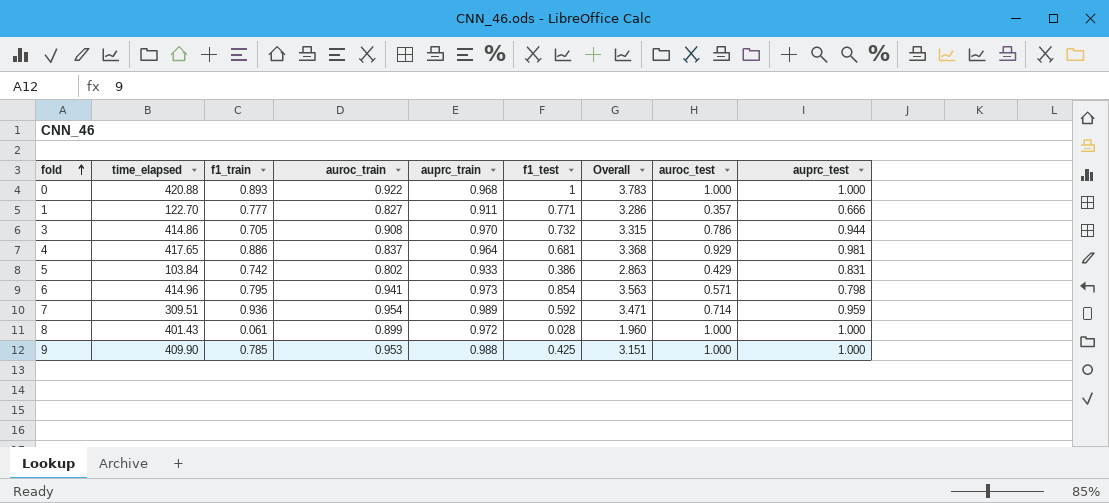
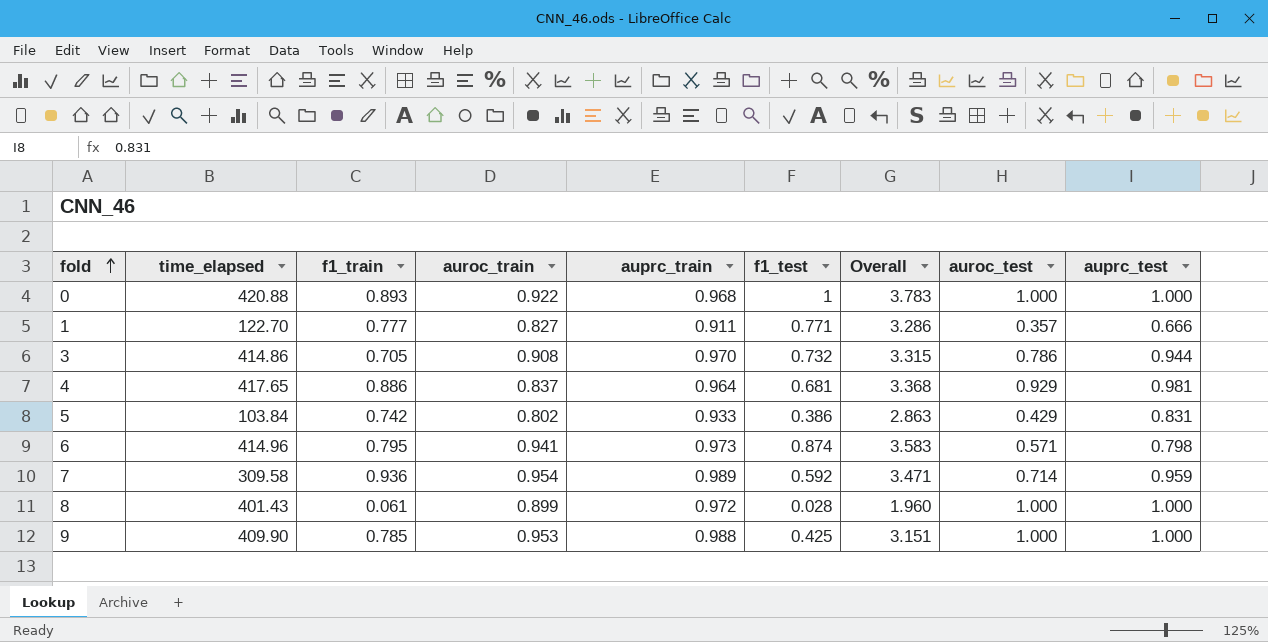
6 | f1_test: 0.854 -> 0.874
6 | Overall: 3.563 -> 3.583
7 | time_elapsed: 309.51 -> 309.58

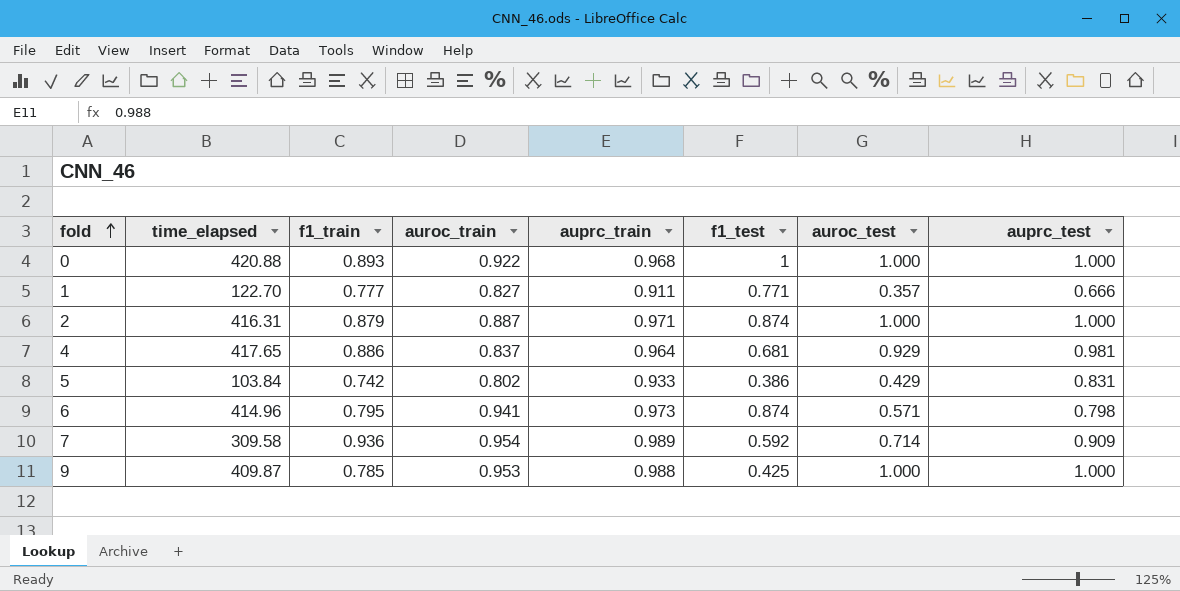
column Overall | formula: [f1_train] + [auroc_train] + [auprc_train] + [f1_test] -> none
row 3: 414.86 | 0.705 | 0.908 | 0.970 | 0.732 | 3.315 | 0.786 | 0.944 -> none
row 8: 401.43 | 0.061 | 0.899 | 0.972 | 0.028 | 1.960 | 1.000 | 1.000 -> none
row 2: none -> 416.31 | 0.879 | 0.887 | 0.971 | 0.874 | 1.000 | 1.000
7 | auprc_test: 0.959 -> 0.909
9 | time_elapsed: 409.90 -> 409.87

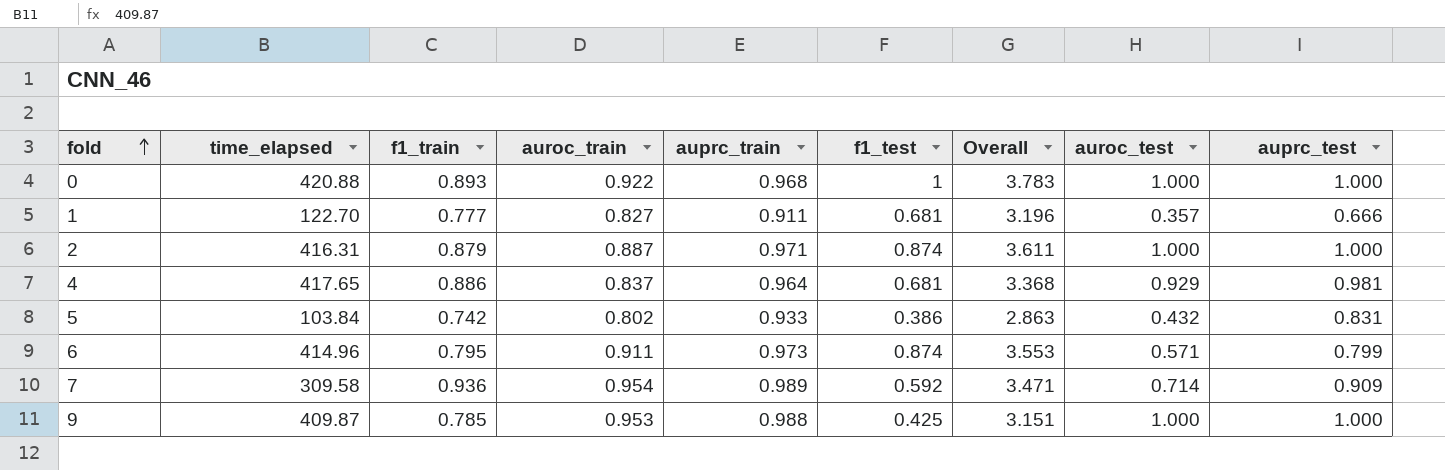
column Overall | formula: none -> [f1_train] + [auroc_train] + [auprc_train] + [f1_test]
1 | f1_test: 0.771 -> 0.681
5 | auroc_test: 0.429 -> 0.432
6 | auroc_train: 0.941 -> 0.911
6 | auprc_test: 0.798 -> 0.799

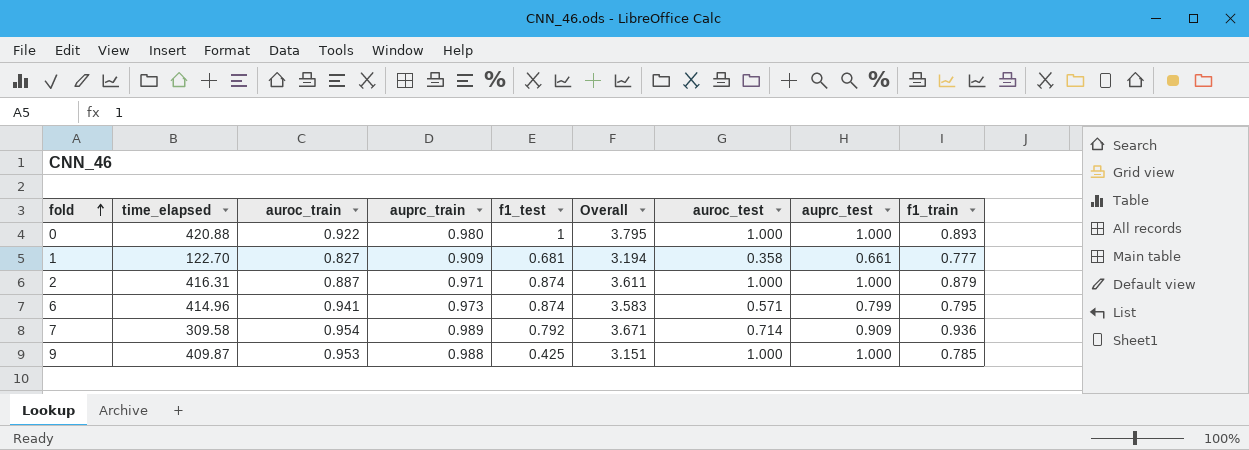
column f1_train | position: 3 -> 9
row 4: 417.65 | 0.886 | 0.837 | 0.964 | 0.681 | 3.368 | 0.929 | 0.981 -> none
row 5: 103.84 | 0.742 | 0.802 | 0.933 | 0.386 | 2.863 | 0.432 | 0.831 -> none
0 | auprc_train: 0.968 -> 0.980
0 | Overall: 3.783 -> 3.795
1 | auprc_train: 0.911 -> 0.909
1 | Overall: 3.196 -> 3.194
1 | auroc_test: 0.357 -> 0.358
1 | auprc_test: 0.666 -> 0.661
6 | auroc_train: 0.911 -> 0.941
6 | Overall: 3.553 -> 3.583
7 | f1_test: 0.592 -> 0.792
7 | Overall: 3.471 -> 3.671

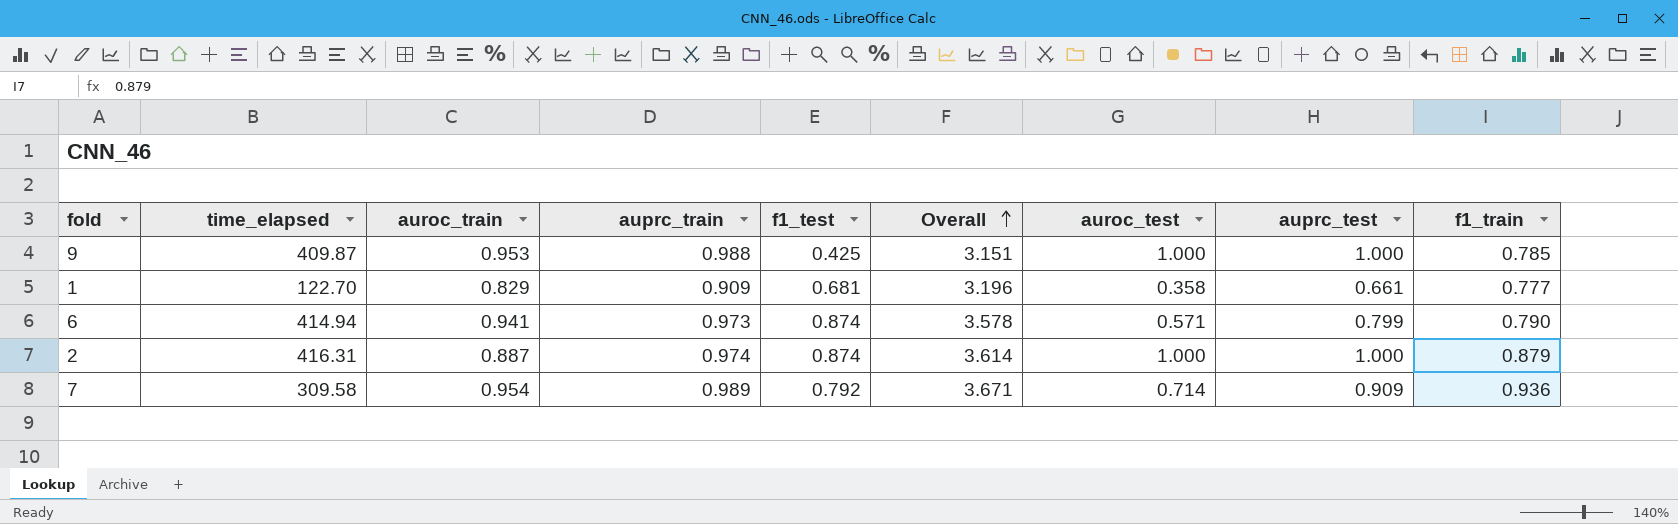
row order: fold ascending -> Overall ascending
row 0: 420.88 | 0.922 | 0.980 | 1 | 3.795 | 1.000 | 1.000 | 0.893 -> none
1 | auroc_train: 0.827 -> 0.829
1 | Overall: 3.194 -> 3.196
6 | time_elapsed: 414.96 -> 414.94
6 | Overall: 3.583 -> 3.578
6 | f1_train: 0.795 -> 0.790
2 | auprc_train: 0.971 -> 0.974
2 | Overall: 3.611 -> 3.614

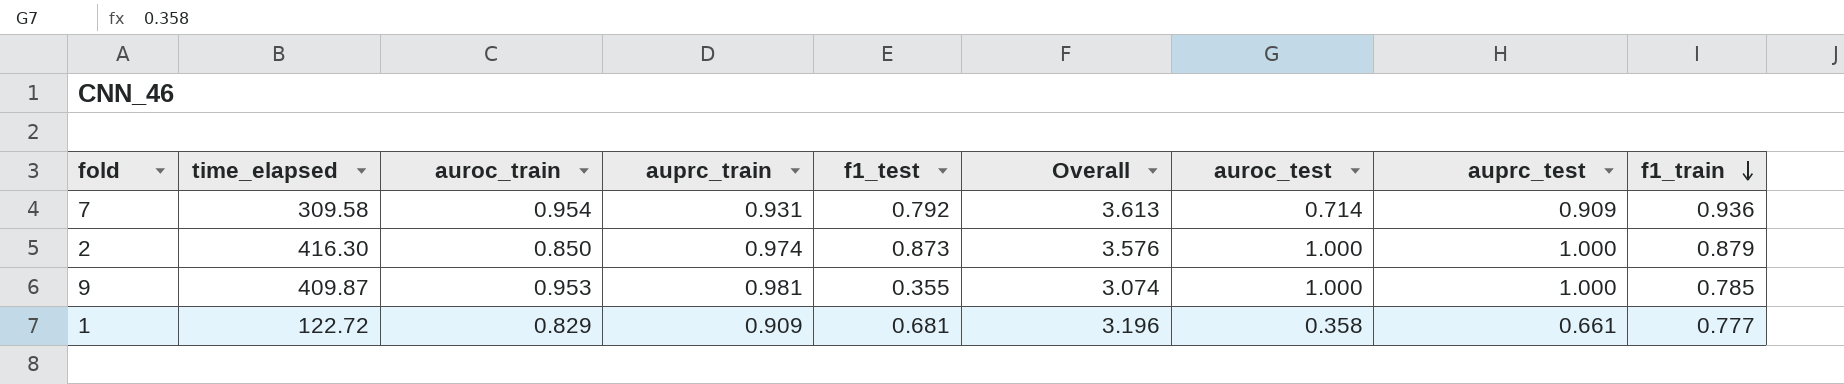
row order: Overall ascending -> f1_train descending
row 6: 414.94 | 0.941 | 0.973 | 0.874 | 3.578 | 0.571 | 0.799 | 0.790 -> none
7 | auprc_train: 0.989 -> 0.931
7 | Overall: 3.671 -> 3.613
2 | time_elapsed: 416.31 -> 416.30
2 | auroc_train: 0.887 -> 0.850
2 | f1_test: 0.874 -> 0.873
2 | Overall: 3.614 -> 3.576
9 | auprc_train: 0.988 -> 0.981
9 | f1_test: 0.425 -> 0.355
9 | Overall: 3.151 -> 3.074
1 | time_elapsed: 122.70 -> 122.72

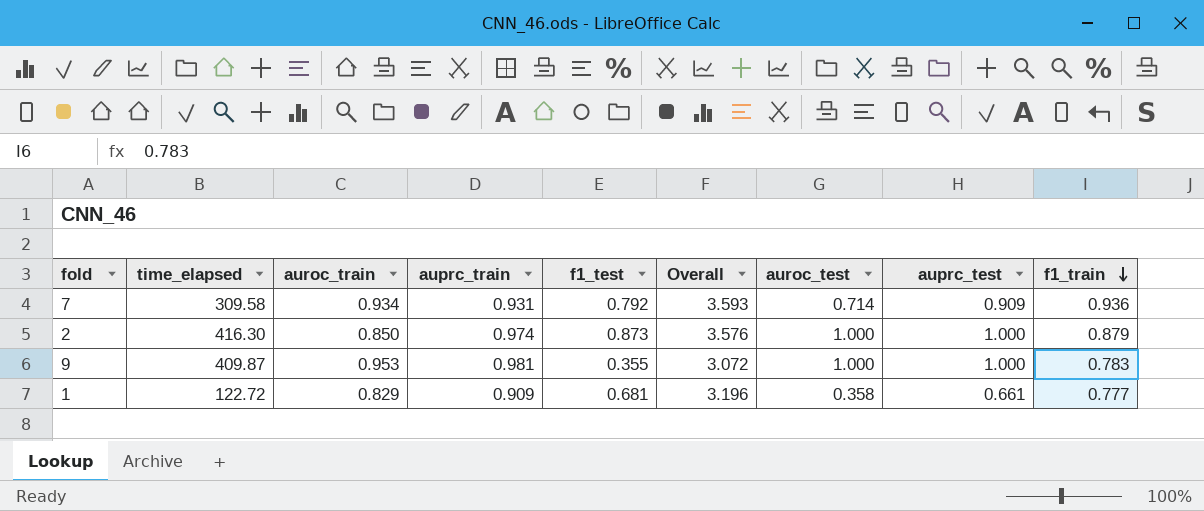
7 | auroc_train: 0.954 -> 0.934
7 | Overall: 3.613 -> 3.593
9 | Overall: 3.074 -> 3.072
9 | f1_train: 0.785 -> 0.783

